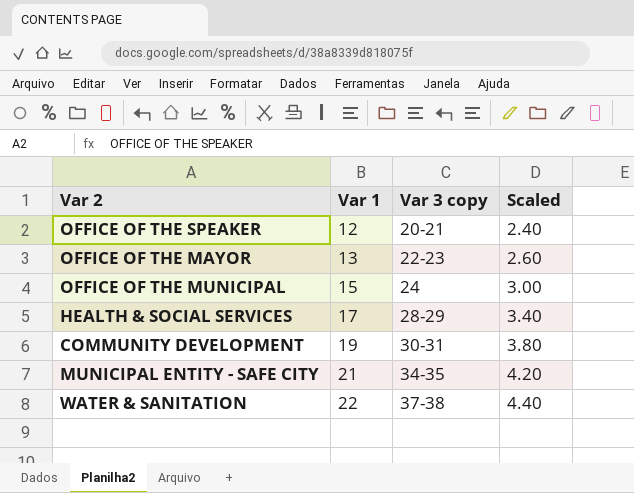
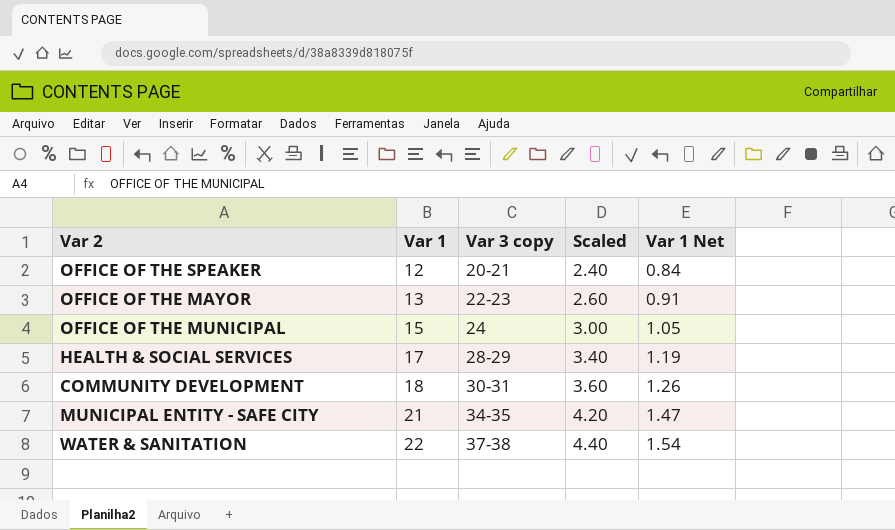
column Var 1 Net | formula: none -> [Var 1] * 0.07
COMMUNITY DEVELOPMENT | Var 1: 19 -> 18
COMMUNITY DEVELOPMENT | Scaled: 3.80 -> 3.60

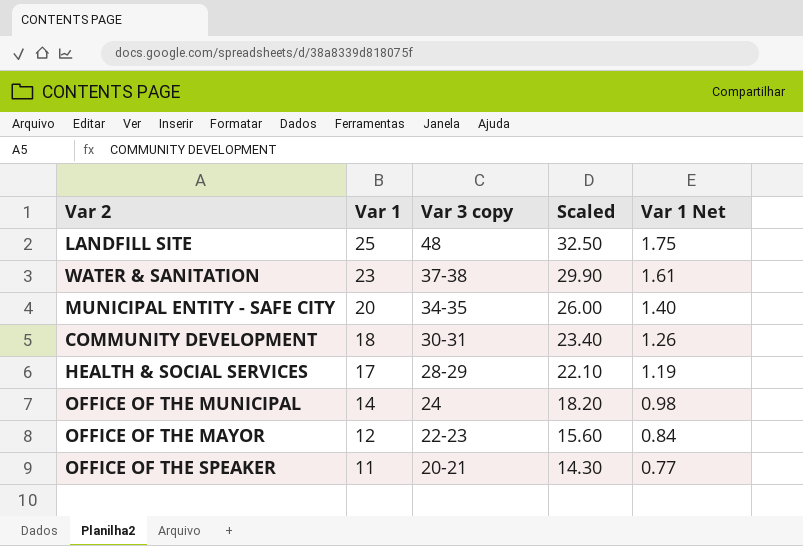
row order: Var 1 ascending -> Var 1 descending
column Scaled | formula: [Var 1] * 0.2 -> [Var 1] * 1.3
row LANDFILL SITE: none -> 25 | 48 | 32.50 | 1.75
WATER & SANITATION | Var 1: 22 -> 23
WATER & SANITATION | Var 1 Net: 1.54 -> 1.61
MUNICIPAL ENTITY - SAFE CITY | Var 1: 21 -> 20
MUNICIPAL ENTITY - SAFE CITY | Var 1 Net: 1.47 -> 1.40
OFFICE OF THE MUNICIPAL | Var 1: 15 -> 14
OFFICE OF THE MUNICIPAL | Var 1 Net: 1.05 -> 0.98
OFFICE OF THE MAYOR | Var 1: 13 -> 12
OFFICE OF THE MAYOR | Var 1 Net: 0.91 -> 0.84
OFFICE OF THE SPEAKER | Var 1: 12 -> 11
OFFICE OF THE SPEAKER | Var 1 Net: 0.84 -> 0.77

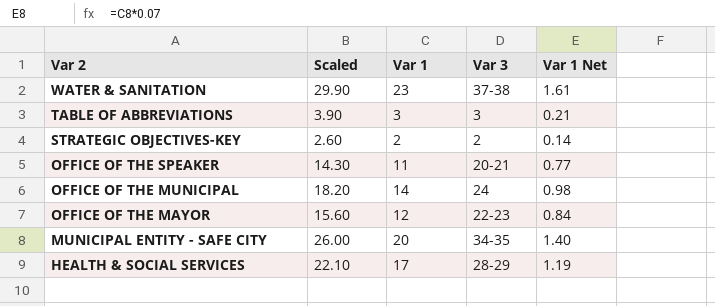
row order: Var 1 descending -> Var 2 descending
column Scaled | position: 4 -> 2
column name: Var 3 copy -> Var 3
row LANDFILL SITE: 25 | 48 | 32.50 | 1.75 -> none
row COMMUNITY DEVELOPMENT: 18 | 30-31 | 23.40 | 1.26 -> none
row TABLE OF ABBREVIATIONS: none -> 3.90 | 3 | 3 | 0.21
row STRATEGIC OBJECTIVES-KEY: none -> 2.60 | 2 | 2 | 0.14

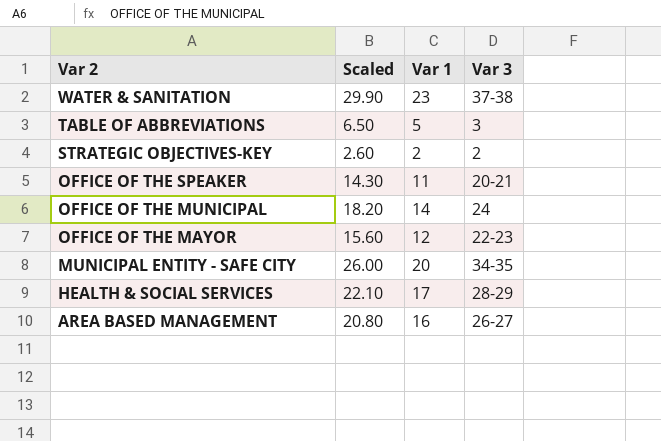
column Var 1 Net | formula: [Var 1] * 0.07 -> none
TABLE OF ABBREVIATIONS | Scaled: 3.90 -> 6.50
TABLE OF ABBREVIATIONS | Var 1: 3 -> 5
row AREA BASED MANAGEMENT: none -> 20.80 | 16 | 26-27

